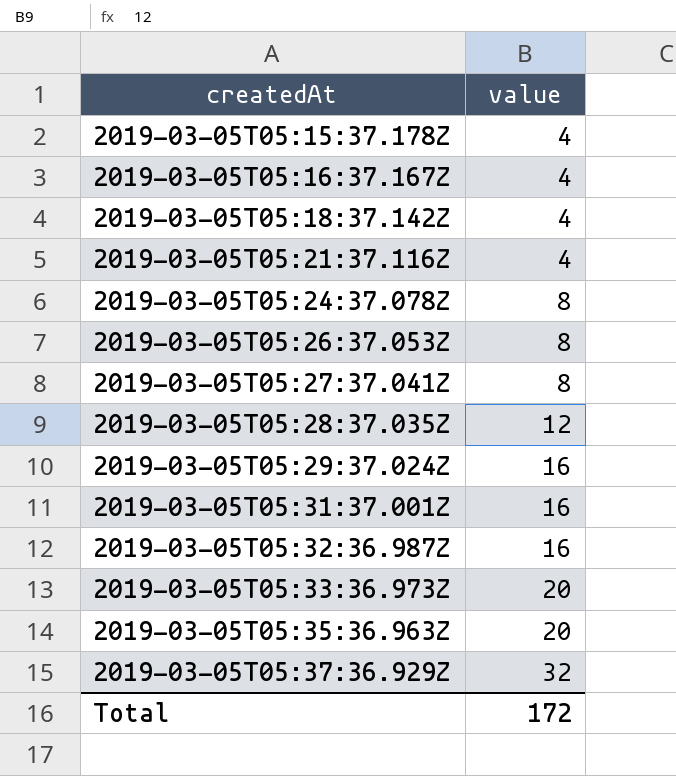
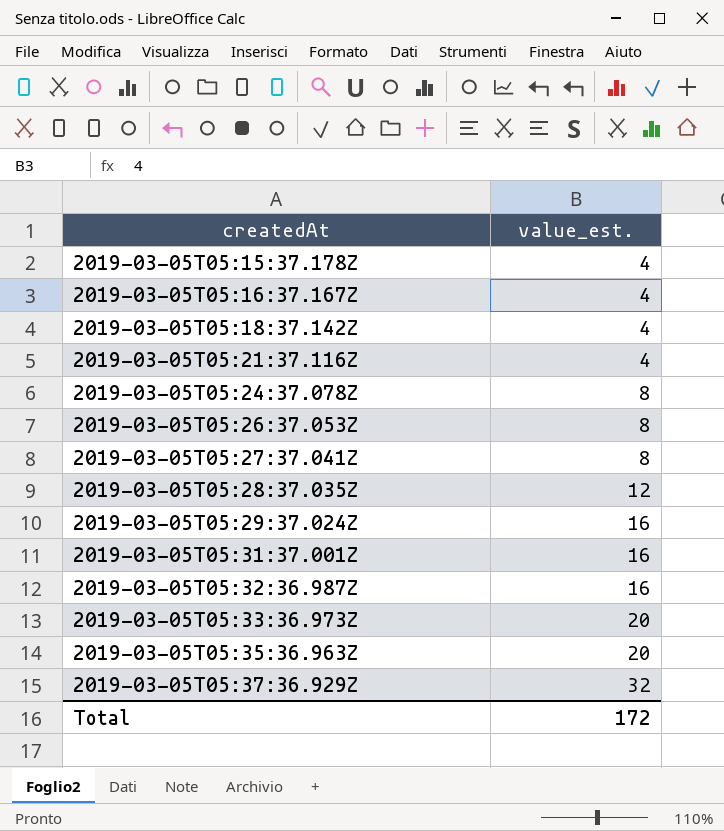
column name: value -> value_est.

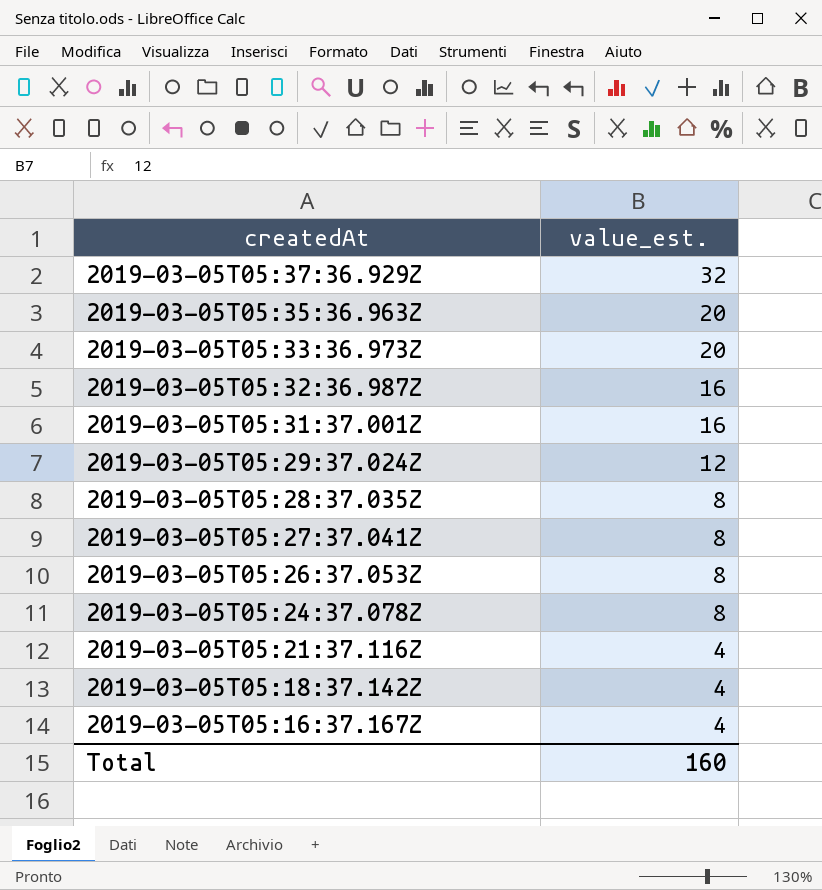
row order: createdAt ascending -> createdAt descending
row 2019-03-05T05:15:37.178Z: 4 -> none
2019-03-05T05:29:37.024Z | value_est.: 16 -> 12
2019-03-05T05:28:37.035Z | value_est.: 12 -> 8
Total | value_est.: 172 -> 160

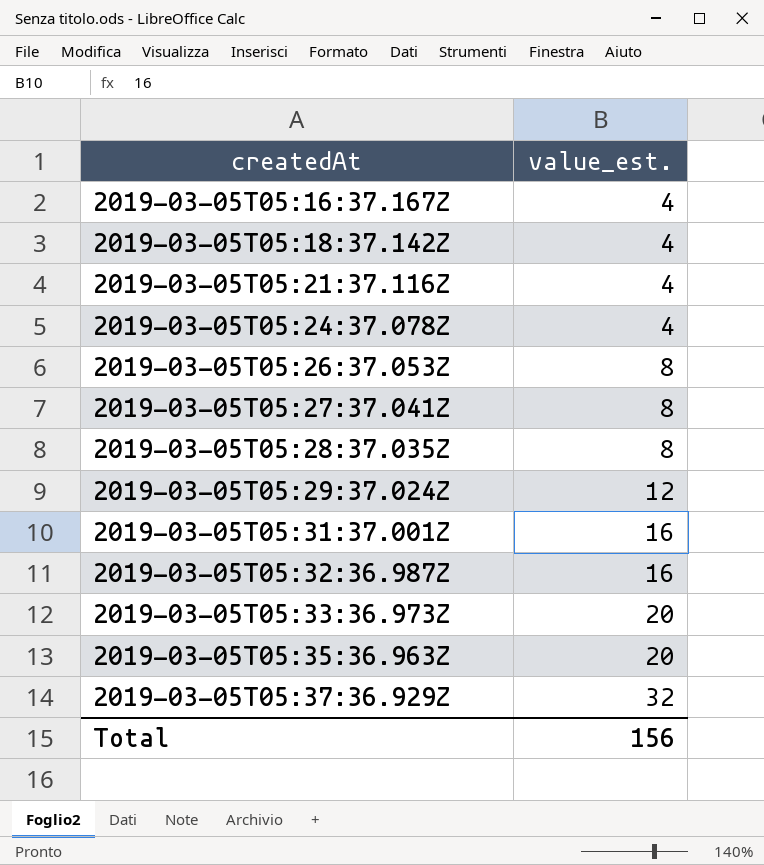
row order: createdAt descending -> createdAt ascending
2019-03-05T05:24:37.078Z | value_est.: 8 -> 4
Total | value_est.: 160 -> 156

